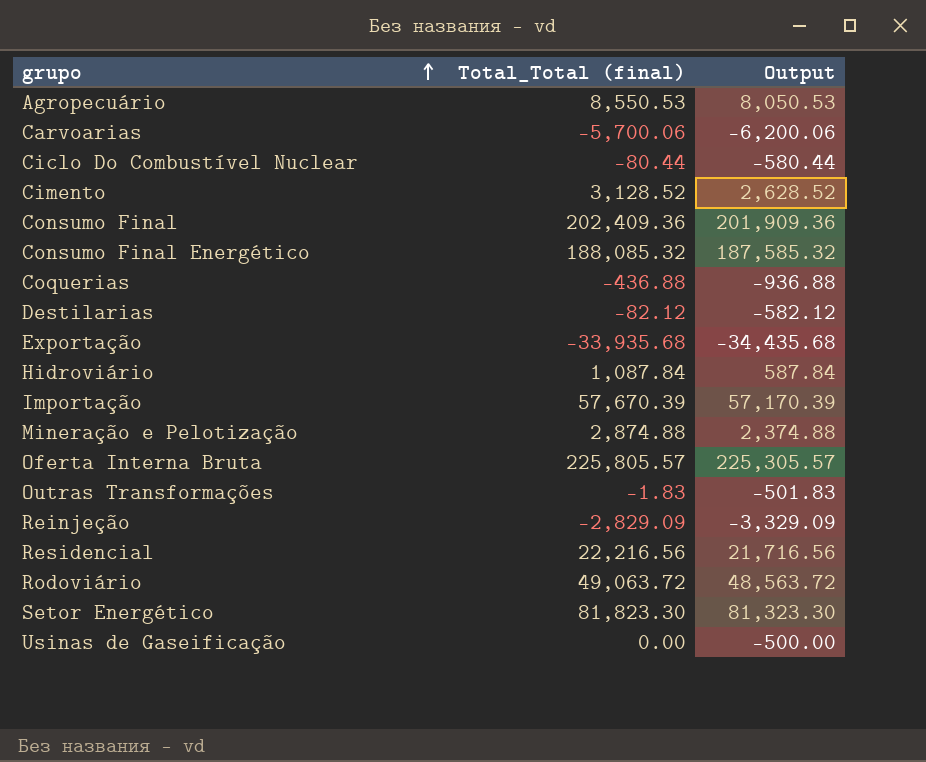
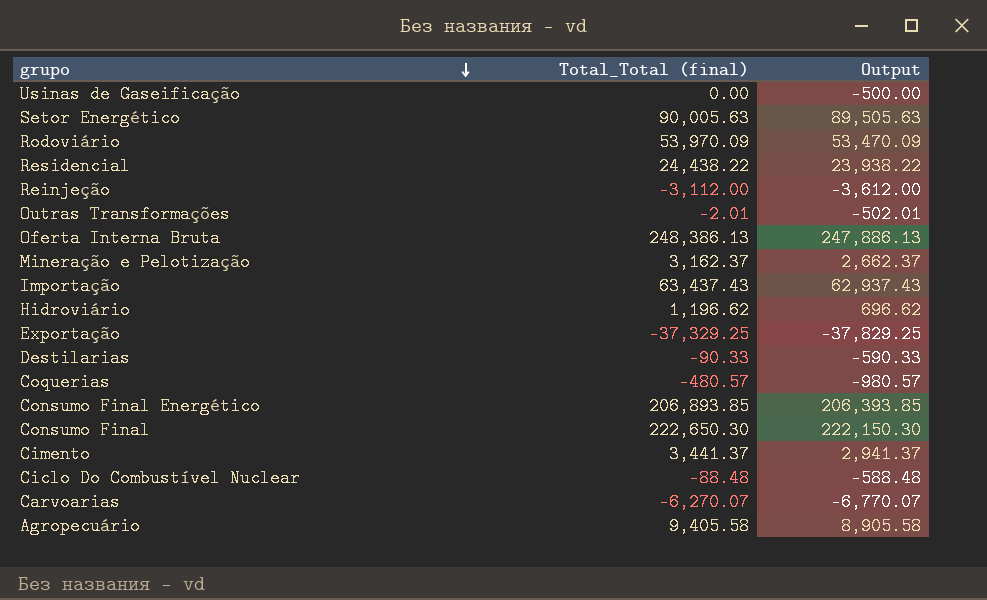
row order: grupo ascending -> grupo descending
Setor Energético | Total_Total (final): 81,823.30 -> 90,005.63
Setor Energético | Output: 81,323.30 -> 89,505.63
Rodoviário | Total_Total (final): 49,063.72 -> 53,970.09
Rodoviário | Output: 48,563.72 -> 53,470.09
Residencial | Total_Total (final): 22,216.56 -> 24,438.22
Residencial | Output: 21,716.56 -> 23,938.22
Reinjeção | Total_Total (final): -2,829.09 -> -3,112.00
Reinjeção | Output: -3,329.09 -> -3,612.00
Outras Transformações | Total_Total (final): -1.83 -> -2.01
Outras Transformações | Output: -501.83 -> -502.01
Oferta Interna Bruta | Total_Total (final): 225,805.57 -> 248,386.13
Oferta Interna Bruta | Output: 225,305.57 -> 247,886.13
Mineração e Pelotização | Total_Total (final): 2,874.88 -> 3,162.37
Mineração e Pelotização | Output: 2,374.88 -> 2,662.37
Importação | Total_Total (final): 57,670.39 -> 63,437.43
Importação | Output: 57,170.39 -> 62,937.43
Hidroviário | Total_Total (final): 1,087.84 -> 1,196.62
Hidroviário | Output: 587.84 -> 696.62
Exportação | Total_Total (final): -33,935.68 -> -37,329.25
Exportação | Output: -34,435.68 -> -37,829.25
Destilarias | Total_Total (final): -82.12 -> -90.33
Destilarias | Output: -582.12 -> -590.33
Coquerias | Total_Total (final): -436.88 -> -480.57
Coquerias | Output: -936.88 -> -980.57
Consumo Final Energético | Total_Total (final): 188,085.32 -> 206,893.85
Consumo Final Energético | Output: 187,585.32 -> 206,393.85
Consumo Final | Total_Total (final): 202,409.36 -> 222,650.30
Consumo Final | Output: 201,909.36 -> 222,150.30
Cimento | Total_Total (final): 3,128.52 -> 3,441.37
Cimento | Output: 2,628.52 -> 2,941.37
Ciclo Do Combustível Nuclear | Total_Total (final): -80.44 -> -88.48
Ciclo Do Combustível Nuclear | Output: -580.44 -> -588.48
Carvoarias | Total_Total (final): -5,700.06 -> -6,270.07
Carvoarias | Output: -6,200.06 -> -6,770.07
Agropecuário | Total_Total (final): 8,550.53 -> 9,405.58
Agropecuário | Output: 8,050.53 -> 8,905.58

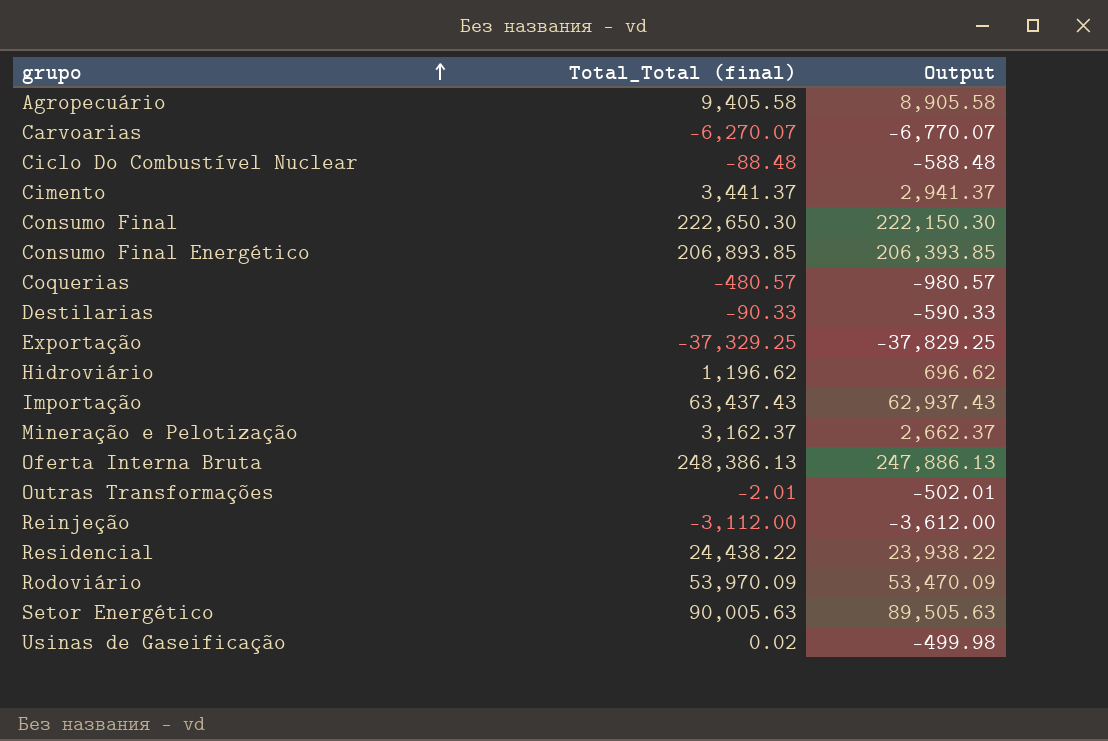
row order: grupo descending -> grupo ascending
Usinas de Gaseificação | Total_Total (final): 0.00 -> 0.02
Usinas de Gaseificação | Output: -500.00 -> -499.98

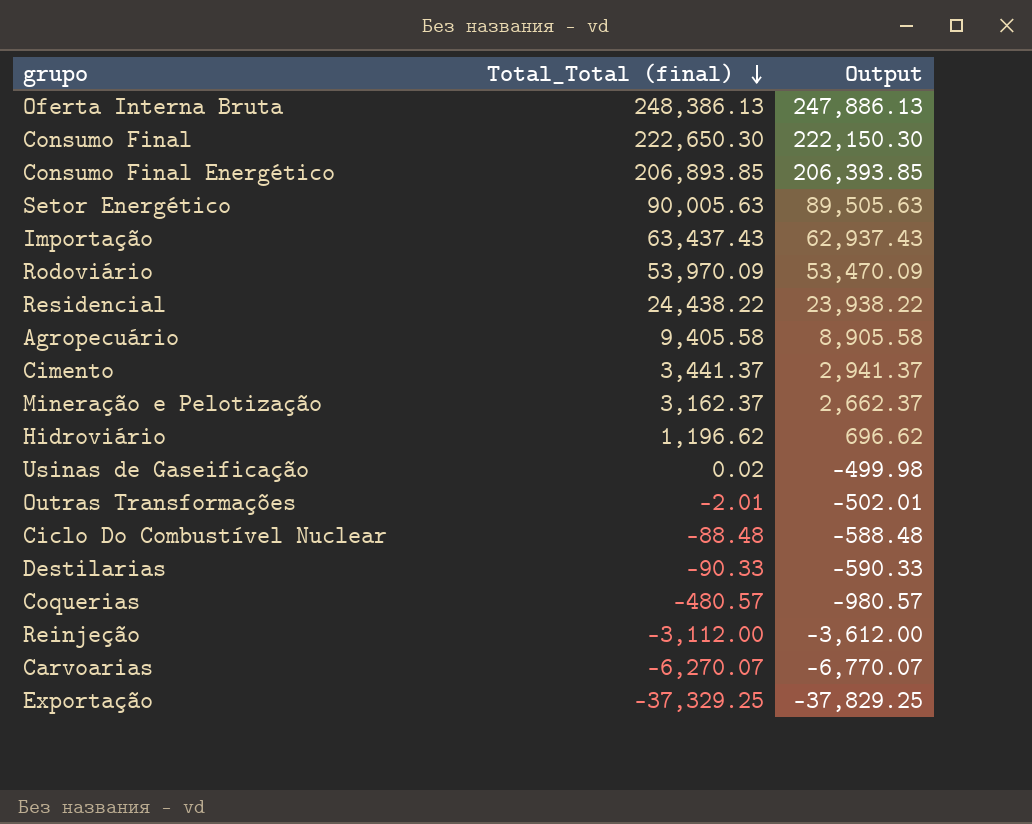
row order: grupo ascending -> Total_Total (final) descending

